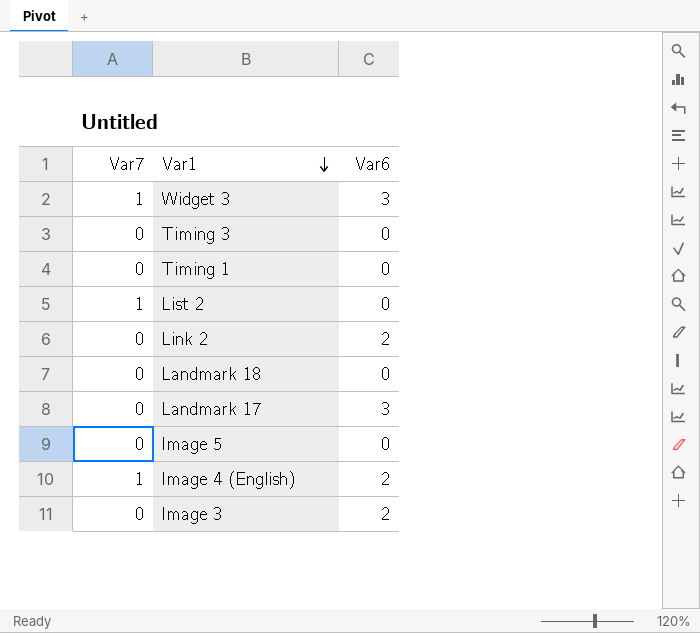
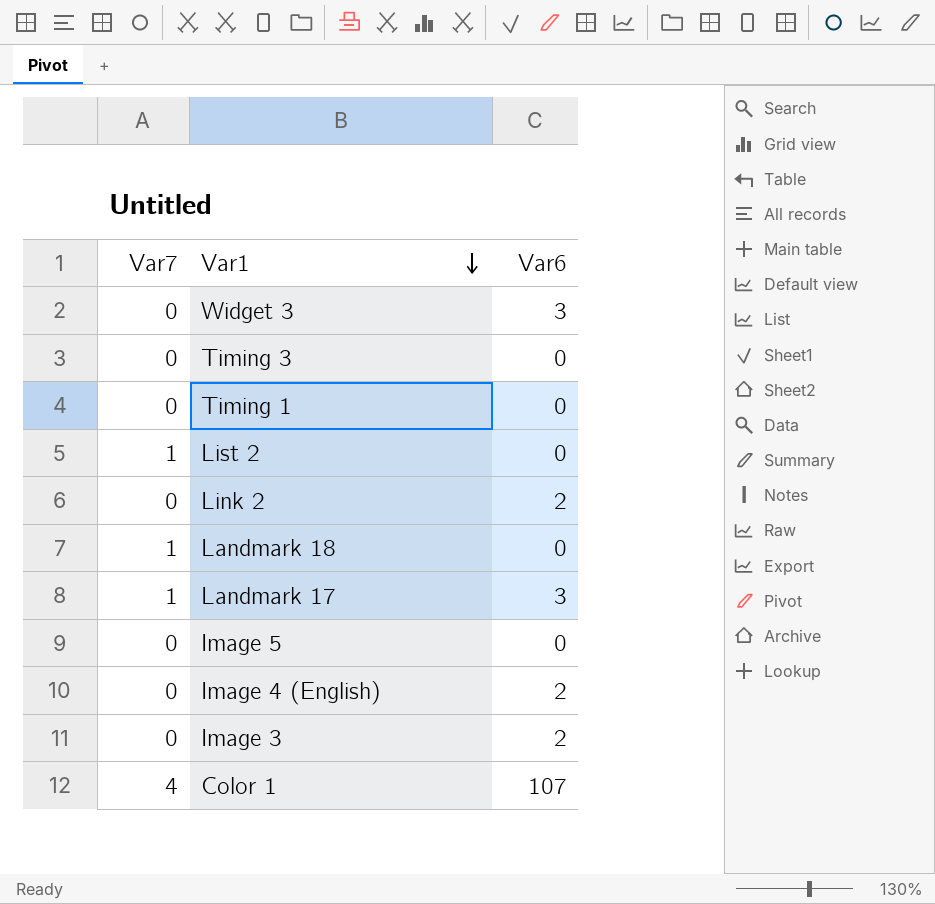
Widget 3 | Var7: 1 -> 0
Landmark 18 | Var7: 0 -> 1
Landmark 17 | Var7: 0 -> 1
Image 4 (English) | Var7: 1 -> 0
row Color 1: none -> 4 | 107

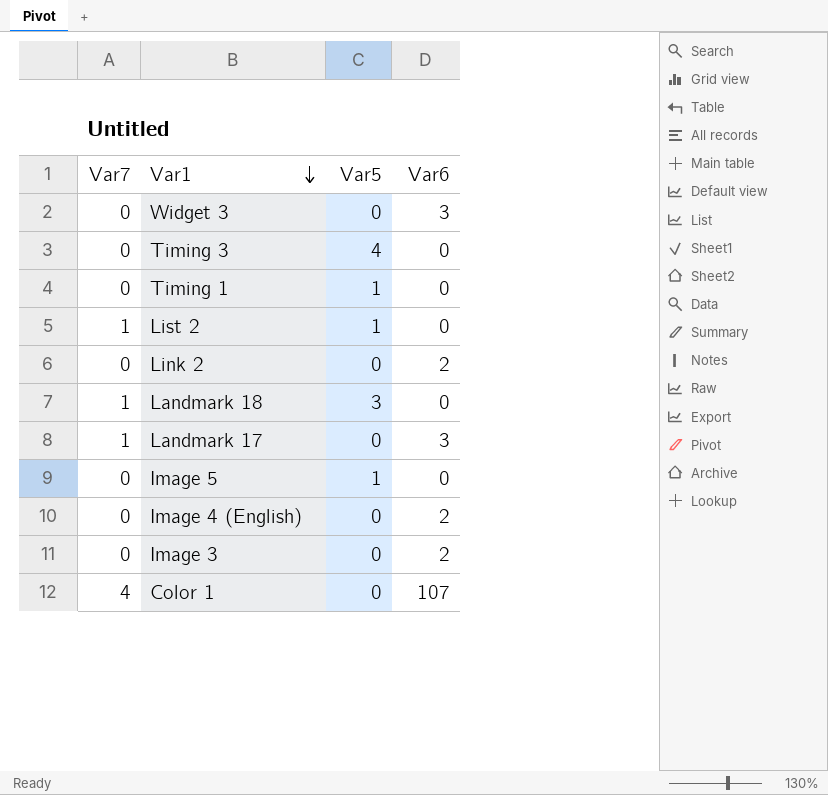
column Var5 | position: none -> 3

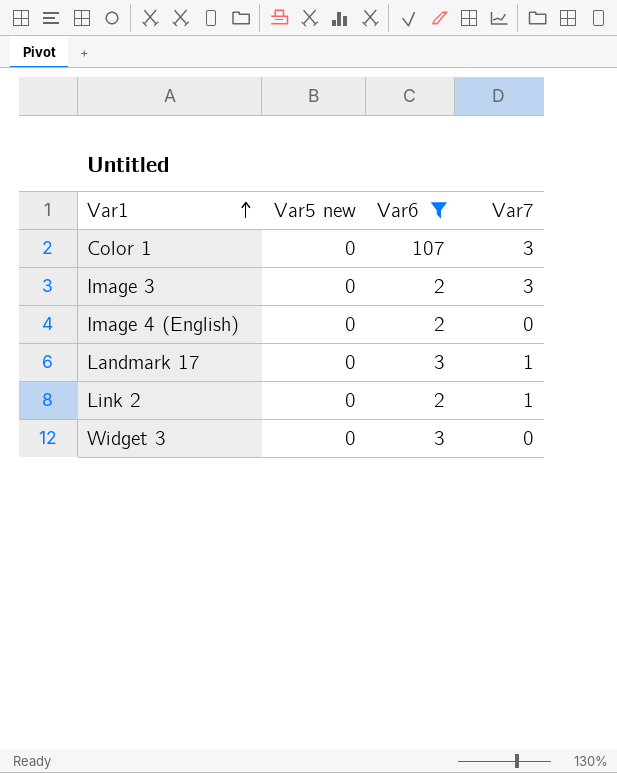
filter: none -> Var6 != 0
row order: Var1 descending -> Var1 ascending
column name: Var5 -> Var5 new
column Var7 | position: 1 -> 4
Color 1 | Var7: 4 -> 3
Image 3 | Var7: 0 -> 3
Link 2 | Var7: 0 -> 1

